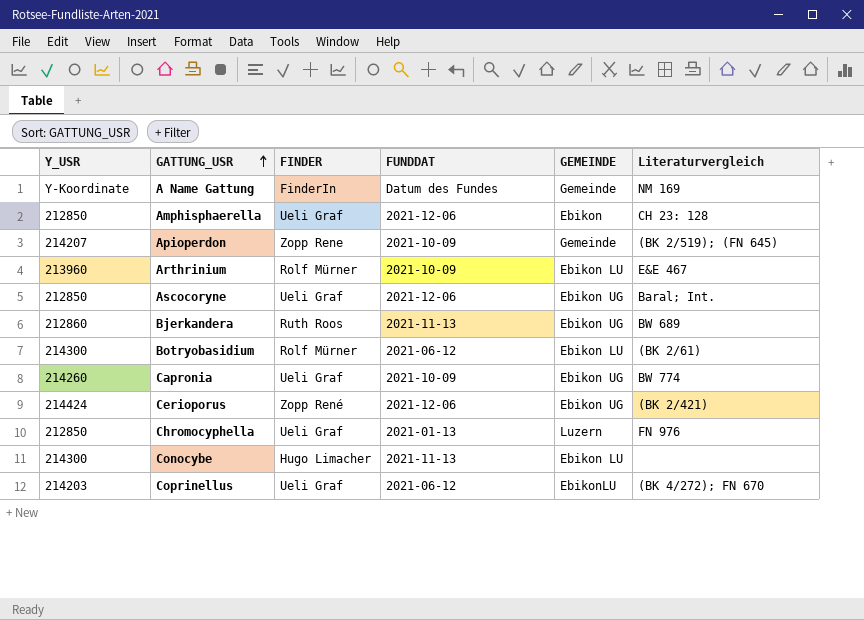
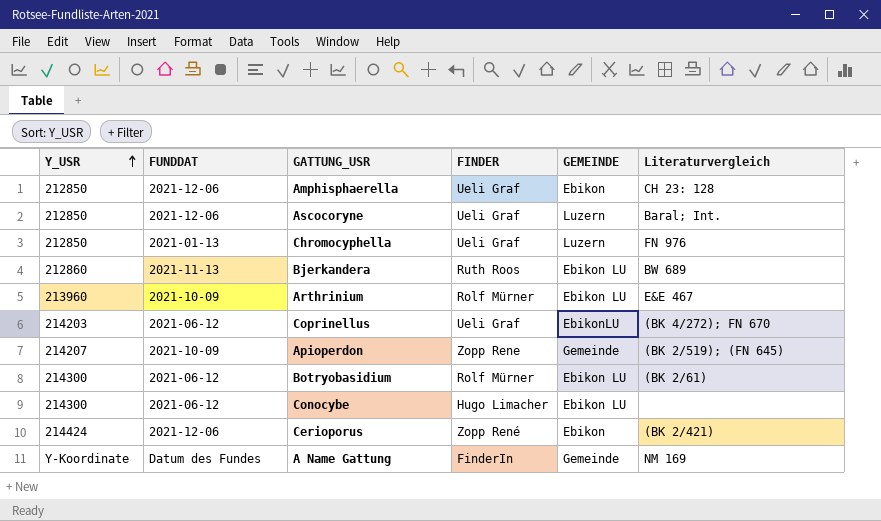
row order: GATTUNG_USR ascending -> Y_USR ascending
column FUNDDAT | position: 4 -> 2
row Capronia: 214260 | Ueli Graf | 2021-10-09 | Ebikon UG | BW 774 -> none
Ascocoryne | GEMEINDE: Ebikon UG -> Luzern
Bjerkandera | GEMEINDE: Ebikon UG -> Ebikon LU
Conocybe | FUNDDAT: 2021-11-13 -> 2021-06-12
Cerioporus | GEMEINDE: Ebikon UG -> Ebikon

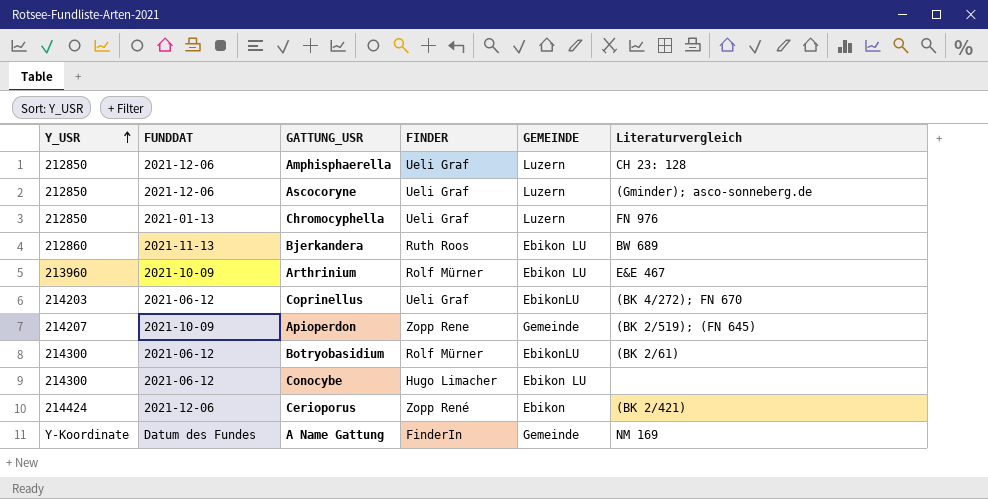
Amphisphaerella | GEMEINDE: Ebikon -> Luzern
Ascocoryne | Literaturvergleich: Baral; Int. -> (Gminder); asco-sonneberg.de
Botryobasidium | GEMEINDE: Ebikon LU -> EbikonLU

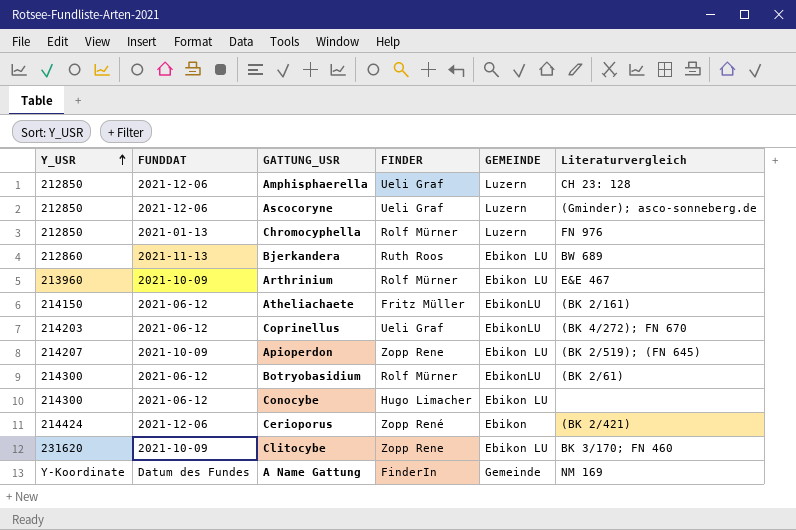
Chromocyphella | FINDER: Ueli Graf -> Rolf Mürner
row Atheliachaete: none -> 214150 | 2021-06-12 | Fritz Müller | EbikonLU | (BK 2/161)
Apioperdon | GEMEINDE: Gemeinde -> Ebikon LU
row Clitocybe: none -> 231620 | 2021-10-09 | Zopp Rene | Ebikon LU | BK 3/170; FN 460

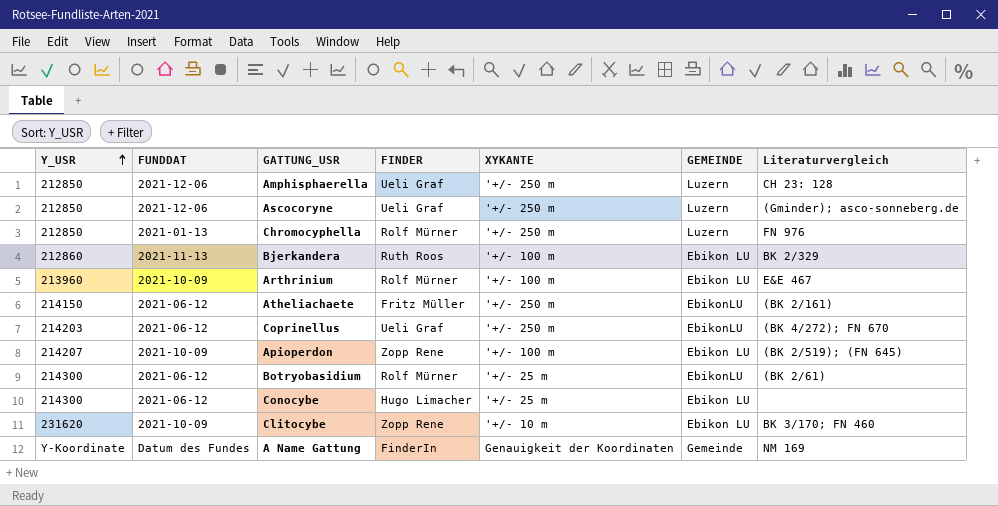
column XYKANTE | position: none -> 5
row Cerioporus: 214424 | 2021-12-06 | Zopp René | Ebikon | (BK 2/421) -> none
Bjerkandera | Literaturvergleich: BW 689 -> BK 2/329

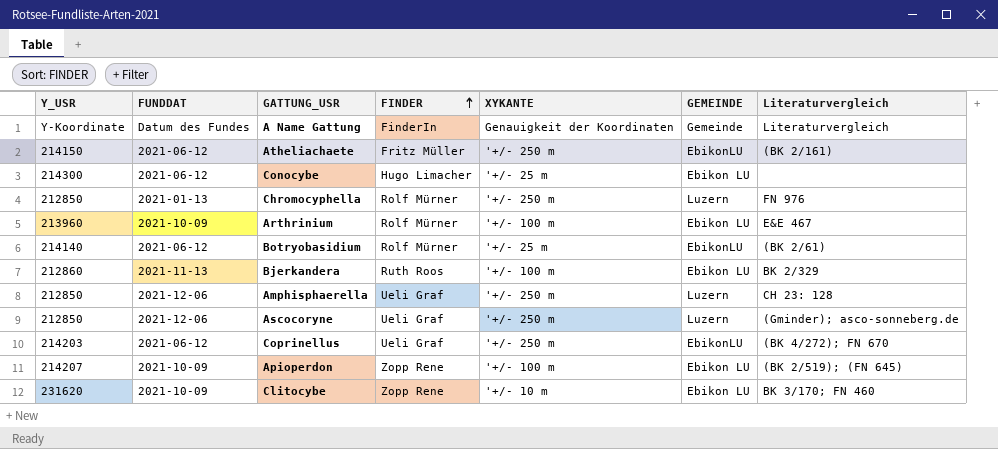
row order: Y_USR ascending -> FINDER ascending
A Name Gattung | Literaturvergleich: NM 169 -> Literaturvergleich
Botryobasidium | Y_USR: 214300 -> 214140

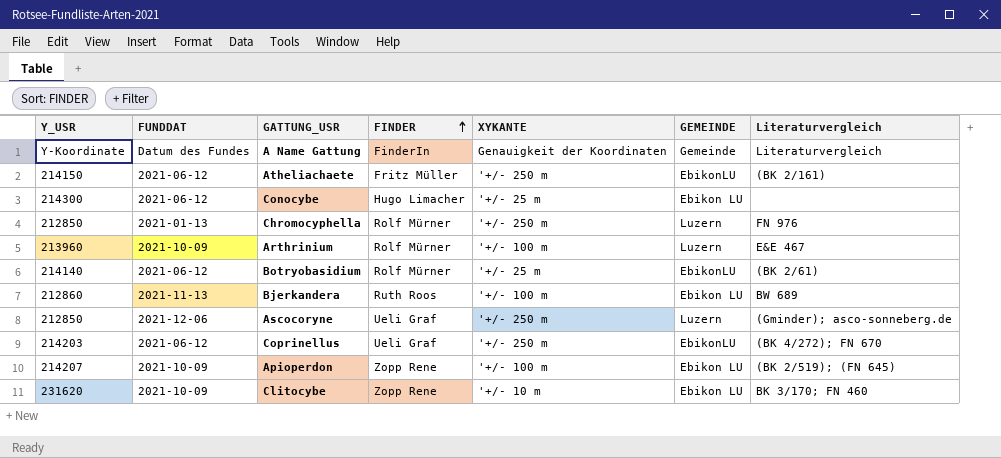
row Amphisphaerella: 212850 | 2021-12-06 | Ueli Graf | '+/- 250 m | Luzern | CH 23: 128 -> none
Arthrinium | GEMEINDE: Ebikon LU -> Luzern
Bjerkandera | Literaturvergleich: BK 2/329 -> BW 689

